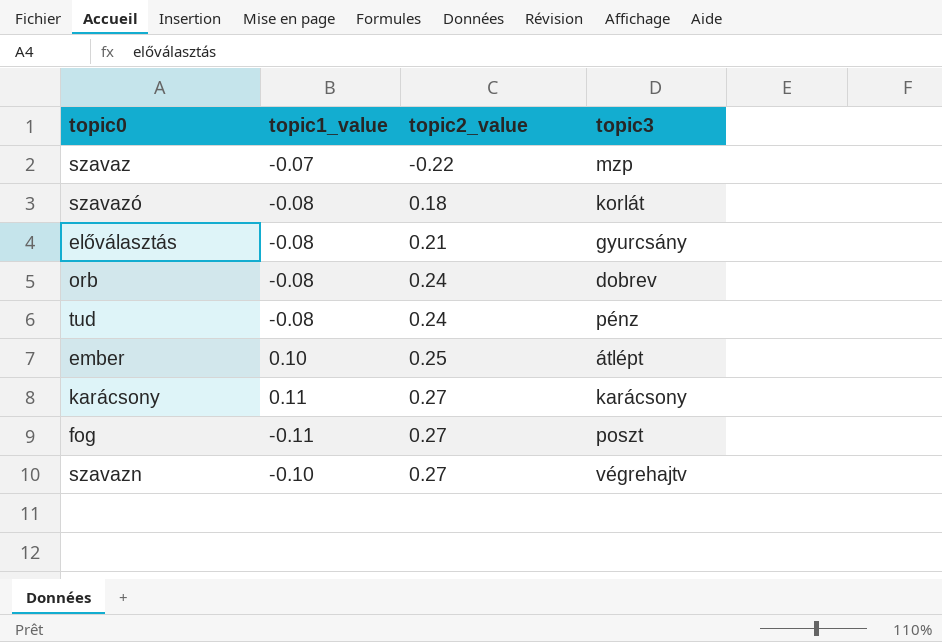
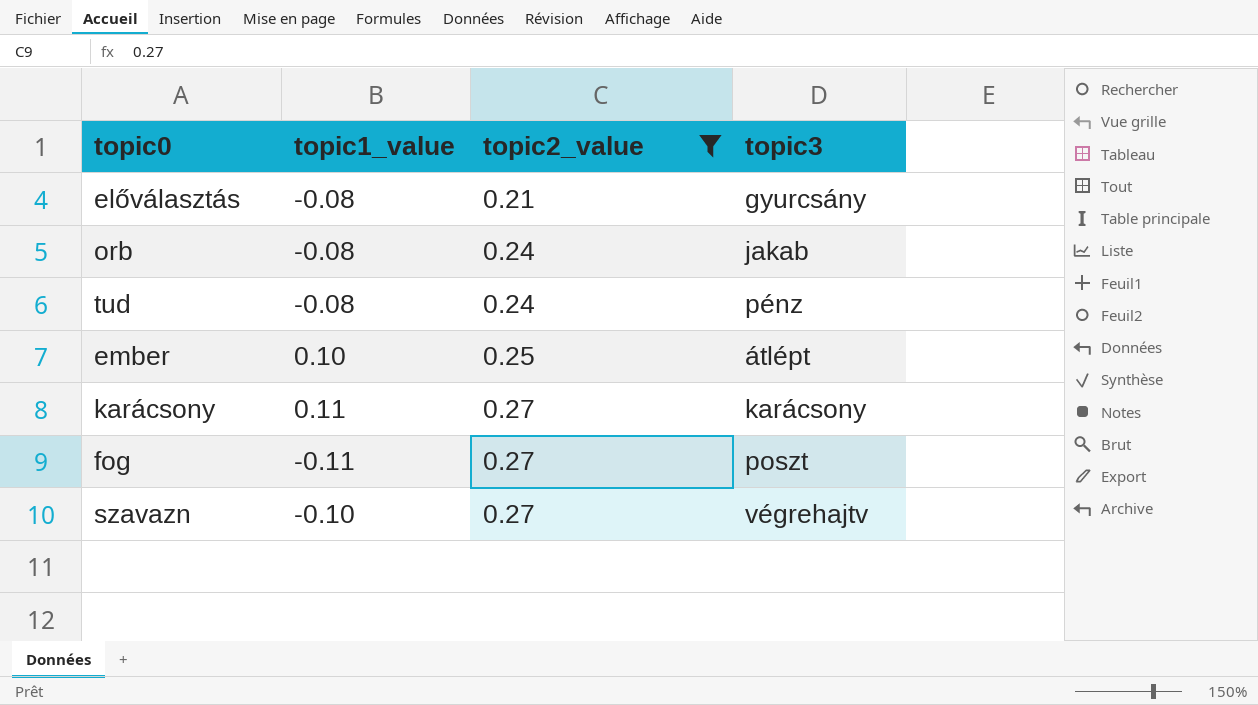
filter: none -> topic2_value >= 0.21
orb | topic3: dobrev -> jakab

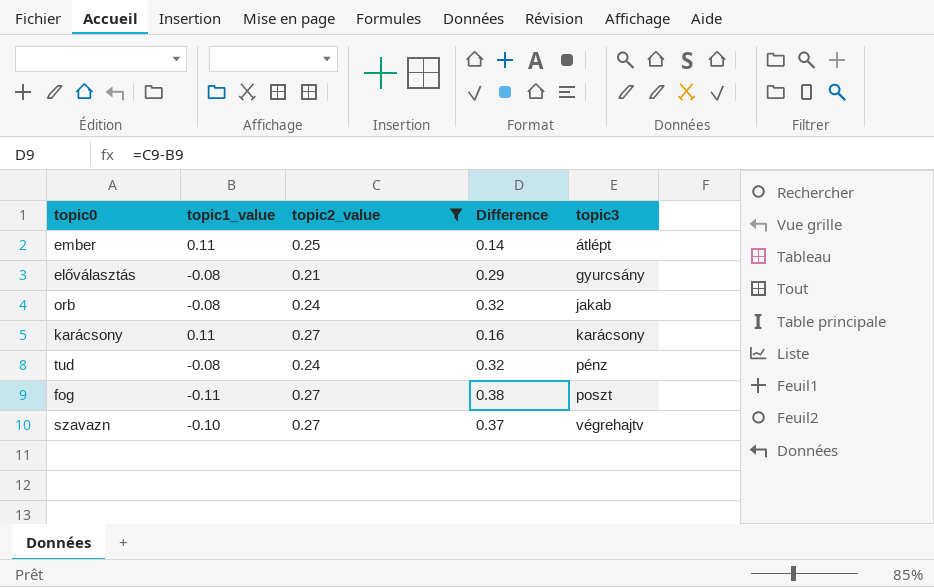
row order: topic2_value ascending -> topic3 ascending
column Difference | formula: none -> [topic2_value] - [topic1_value]
ember | topic1_value: 0.10 -> 0.11

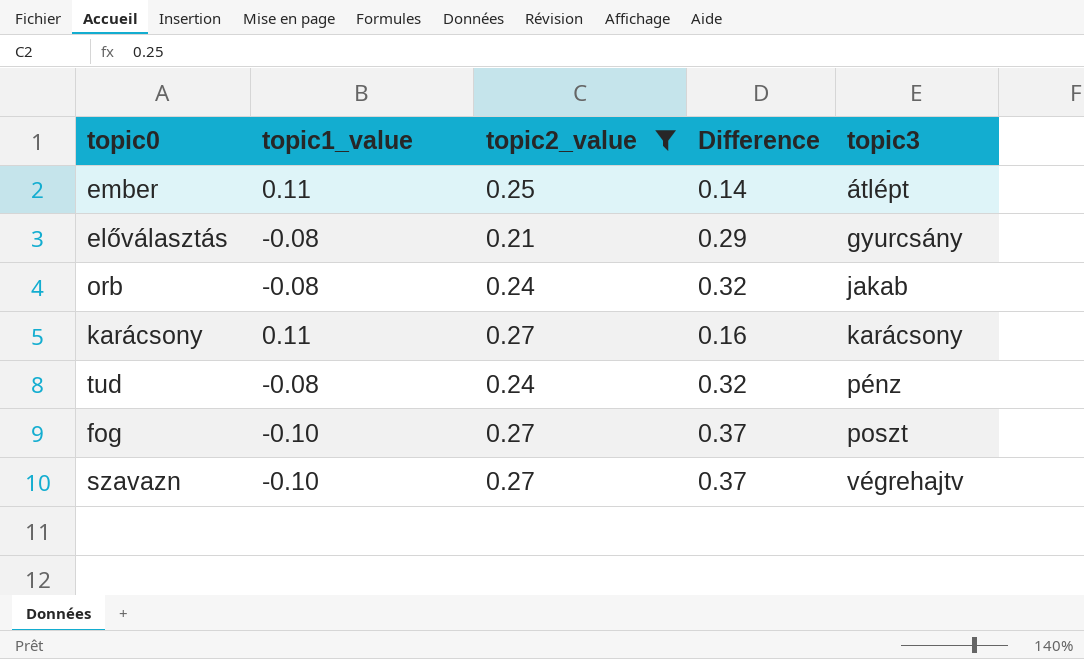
fog | topic1_value: -0.11 -> -0.10
fog | Difference: 0.38 -> 0.37

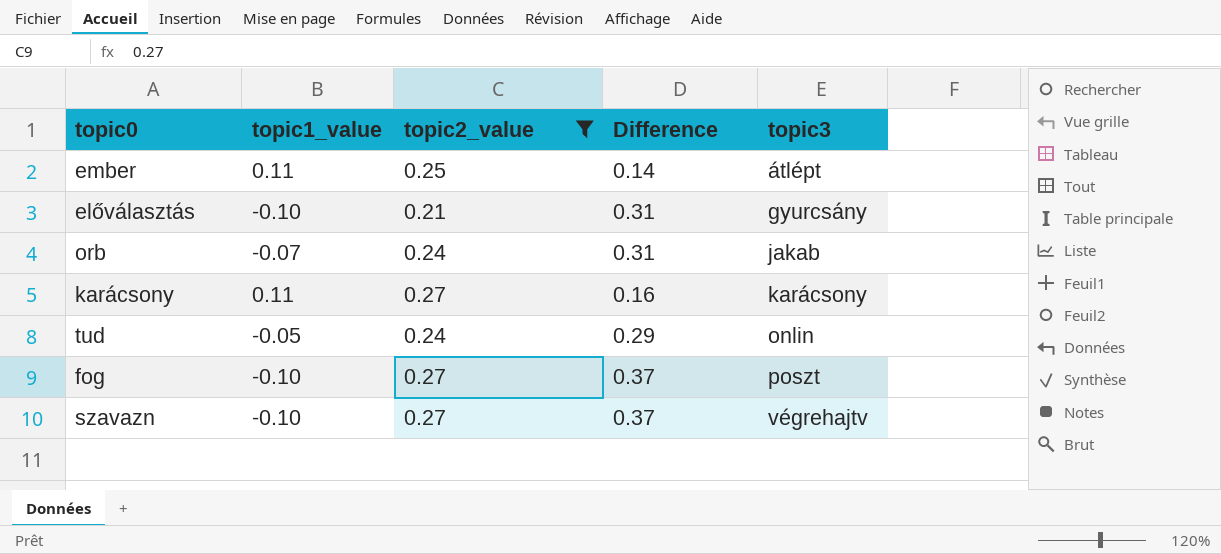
előválasztás | topic1_value: -0.08 -> -0.10
előválasztás | Difference: 0.29 -> 0.31
orb | topic1_value: -0.08 -> -0.07
orb | Difference: 0.32 -> 0.31
tud | topic1_value: -0.08 -> -0.05
tud | Difference: 0.32 -> 0.29
tud | topic3: pénz -> onlin

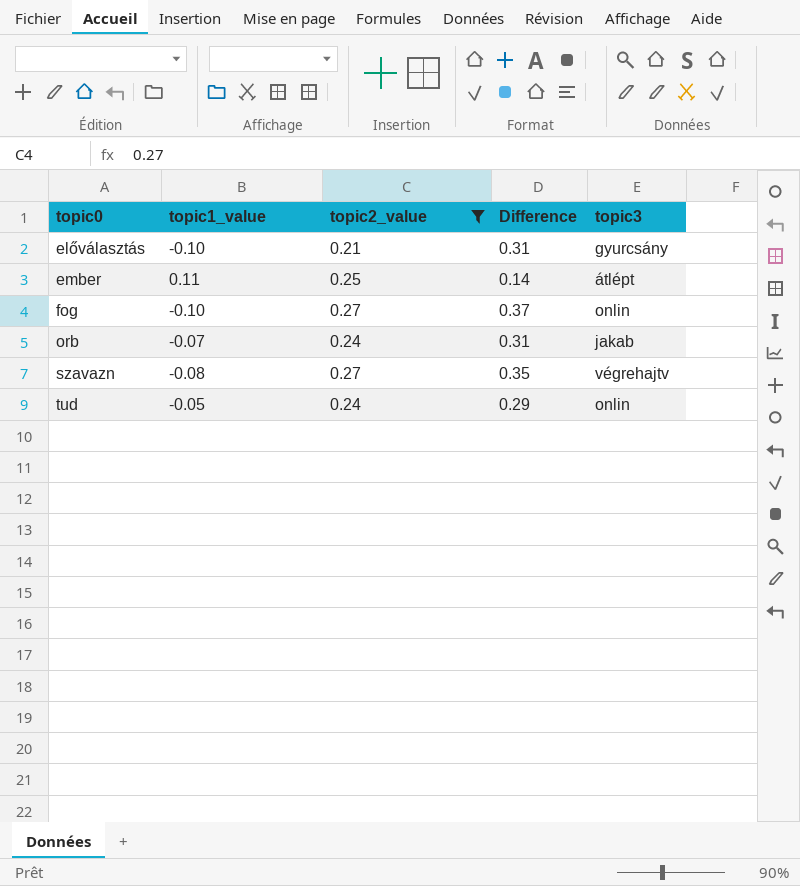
row order: topic3 ascending -> topic0 ascending
row karácsony: 0.11 | 0.27 | 0.16 | karácsony -> none
fog | topic3: poszt -> onlin
szavazn | topic1_value: -0.10 -> -0.08
szavazn | Difference: 0.37 -> 0.35

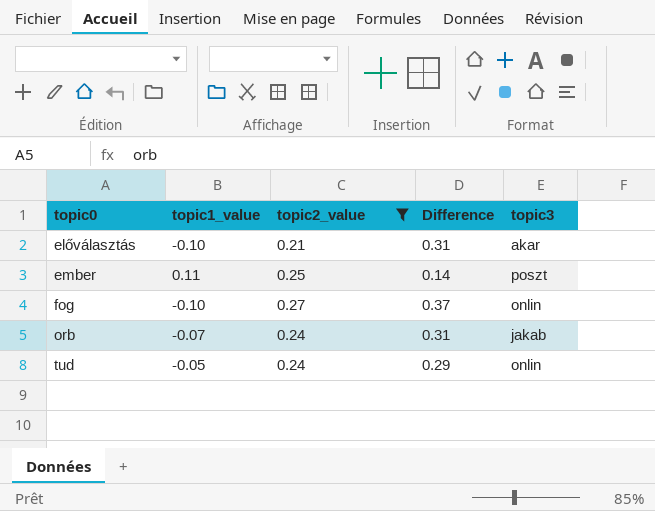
row szavazn: -0.08 | 0.27 | 0.35 | végrehajtv -> none
előválasztás | topic3: gyurcsány -> akar
ember | topic3: átlépt -> poszt

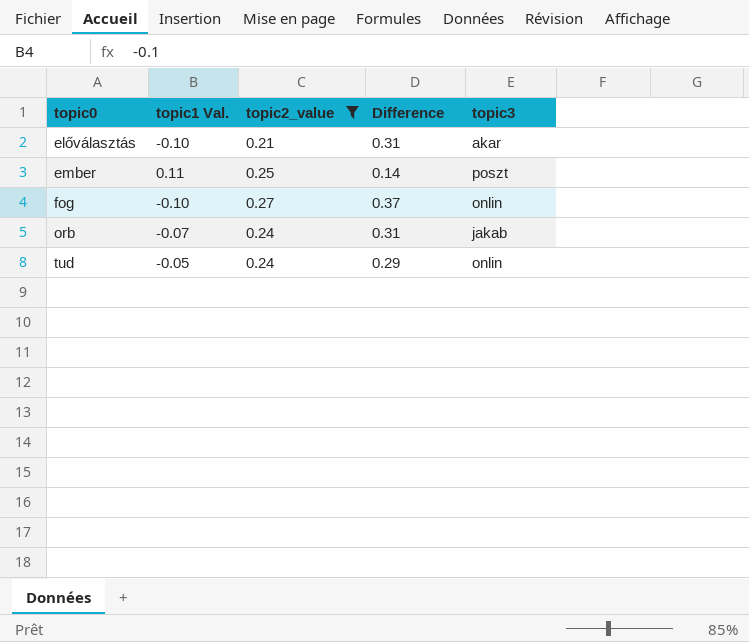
column name: topic1_value -> topic1 Val.

